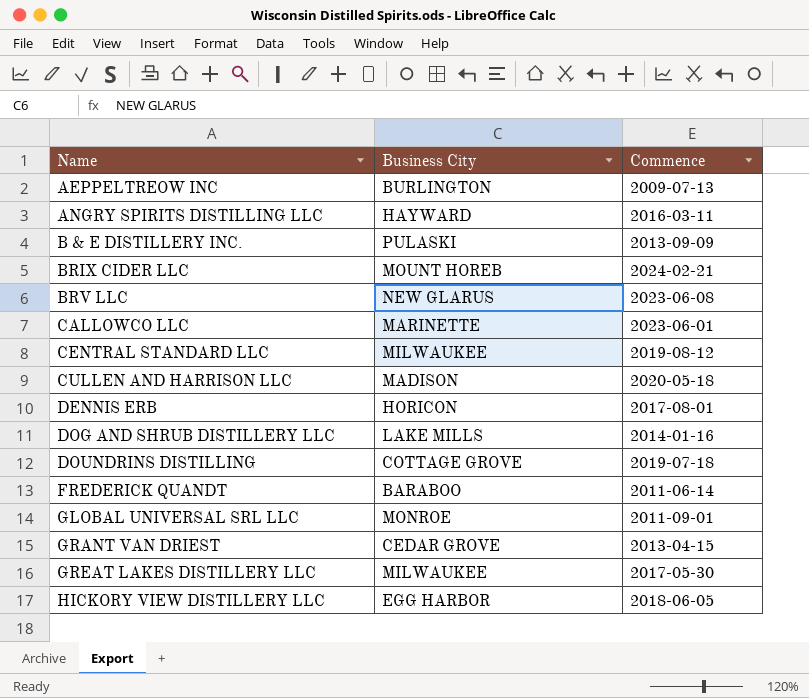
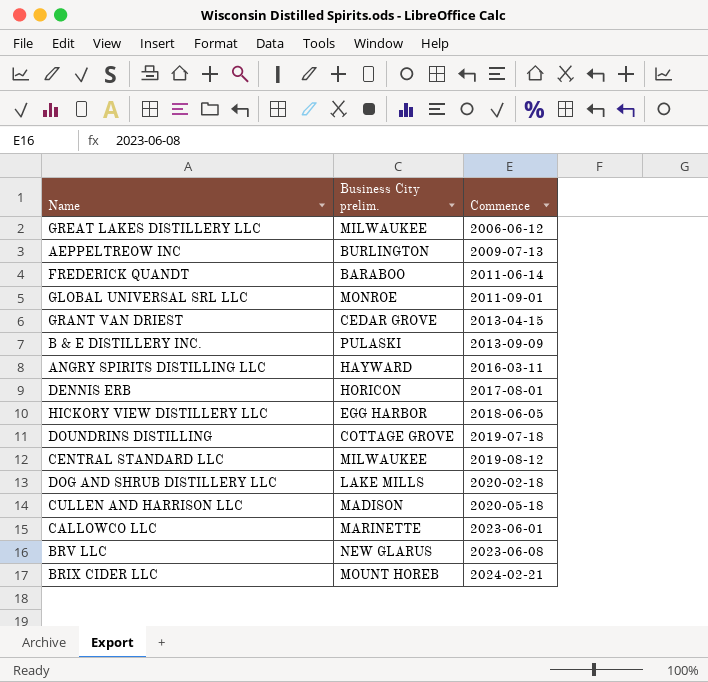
row order: Name ascending -> Commence ascending
column name: Business City -> Business City prelim.
GREAT LAKES DISTILLERY LLC | Commence: 2017-05-30 -> 2006-06-12
DOG AND SHRUB DISTILLERY LLC | Commence: 2014-01-16 -> 2020-02-18

